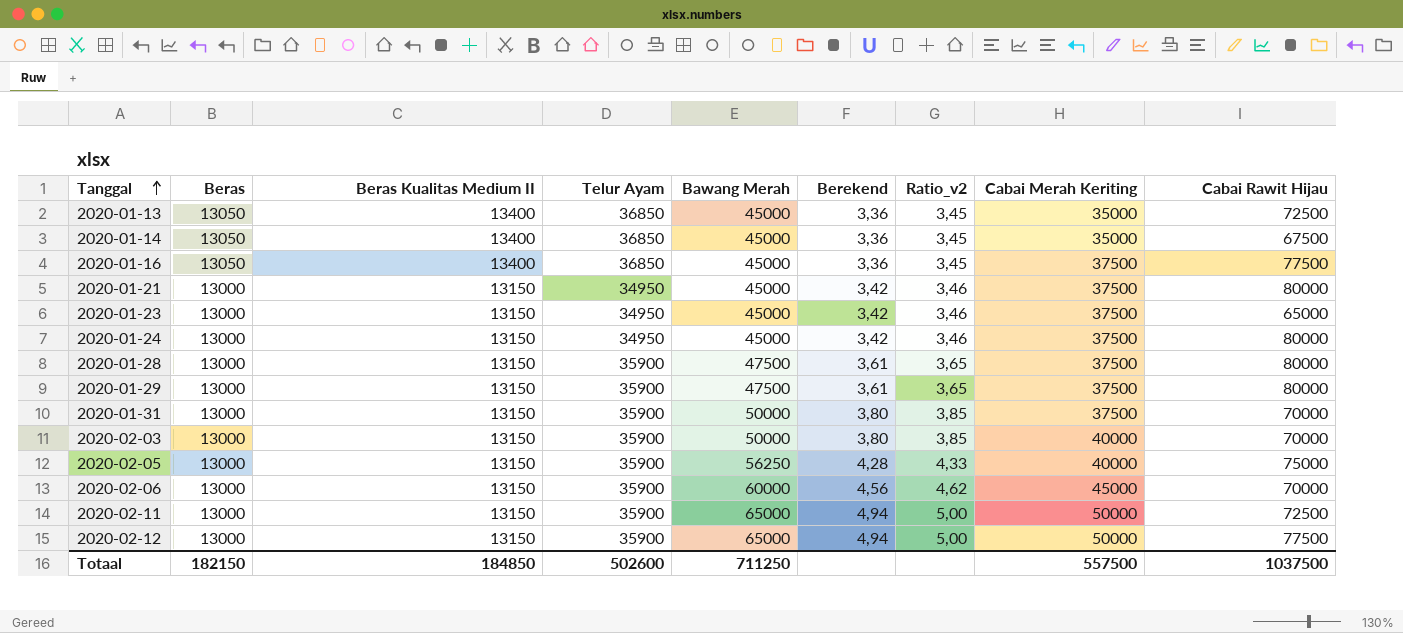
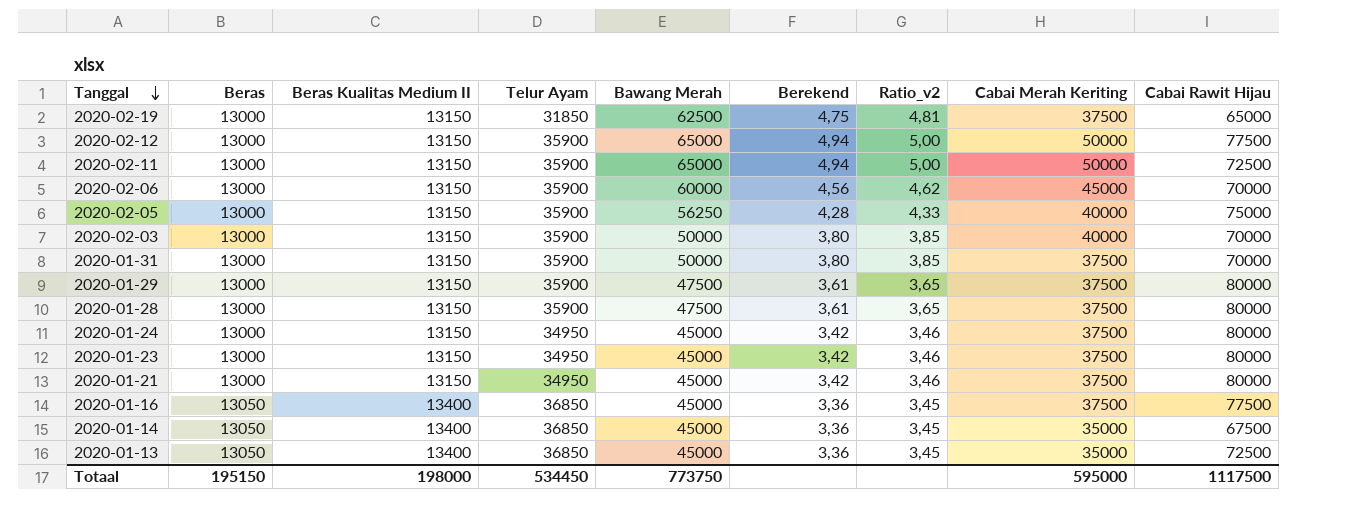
row order: Tanggal ascending -> Tanggal descending
row 2020-02-19: none -> 13000 | 13150 | 31850 | 62500 | 4,75 | 4,81 | 37500 | 65000
2020-01-23 | Cabai Rawit Hijau: 65000 -> 80000
Totaal | Beras: 182150 -> 195150
Totaal | Beras Kualitas Medium II: 184850 -> 198000
Totaal | Telur Ayam: 502600 -> 534450
Totaal | Bawang Merah: 711250 -> 773750
Totaal | Cabai Merah Keriting: 557500 -> 595000
Totaal | Cabai Rawit Hijau: 1037500 -> 1117500

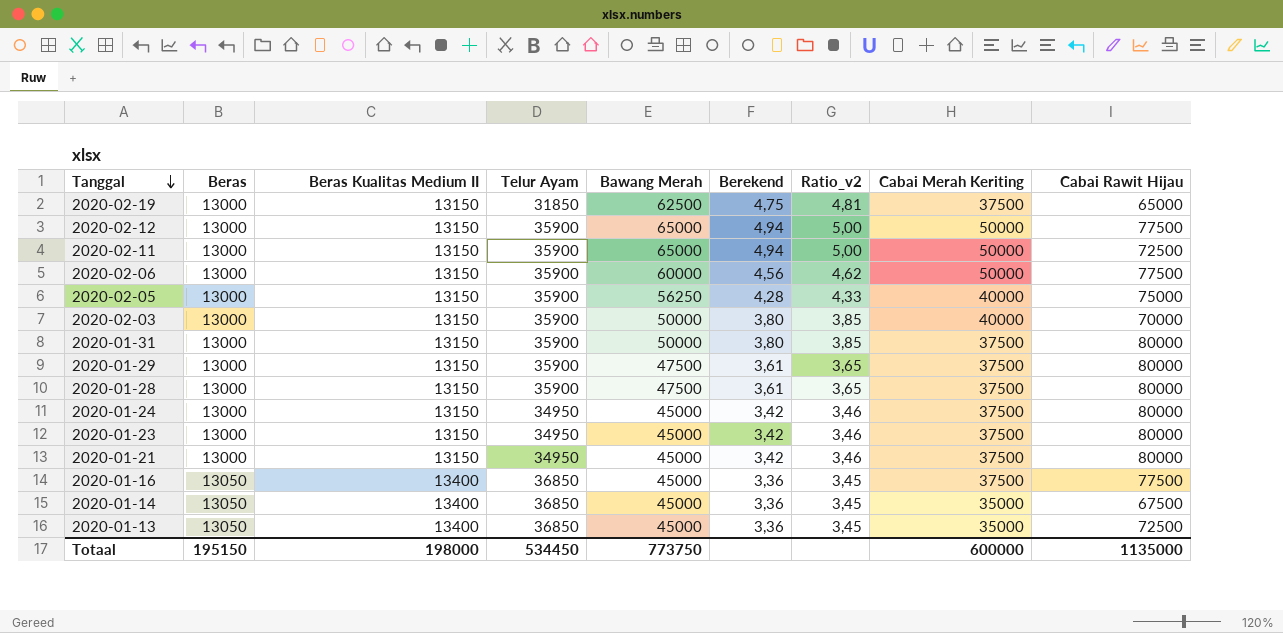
2020-02-06 | Cabai Merah Keriting: 45000 -> 50000
2020-02-06 | Cabai Rawit Hijau: 70000 -> 77500
2020-01-31 | Cabai Rawit Hijau: 70000 -> 80000
Totaal | Cabai Merah Keriting: 595000 -> 600000
Totaal | Cabai Rawit Hijau: 1117500 -> 1135000

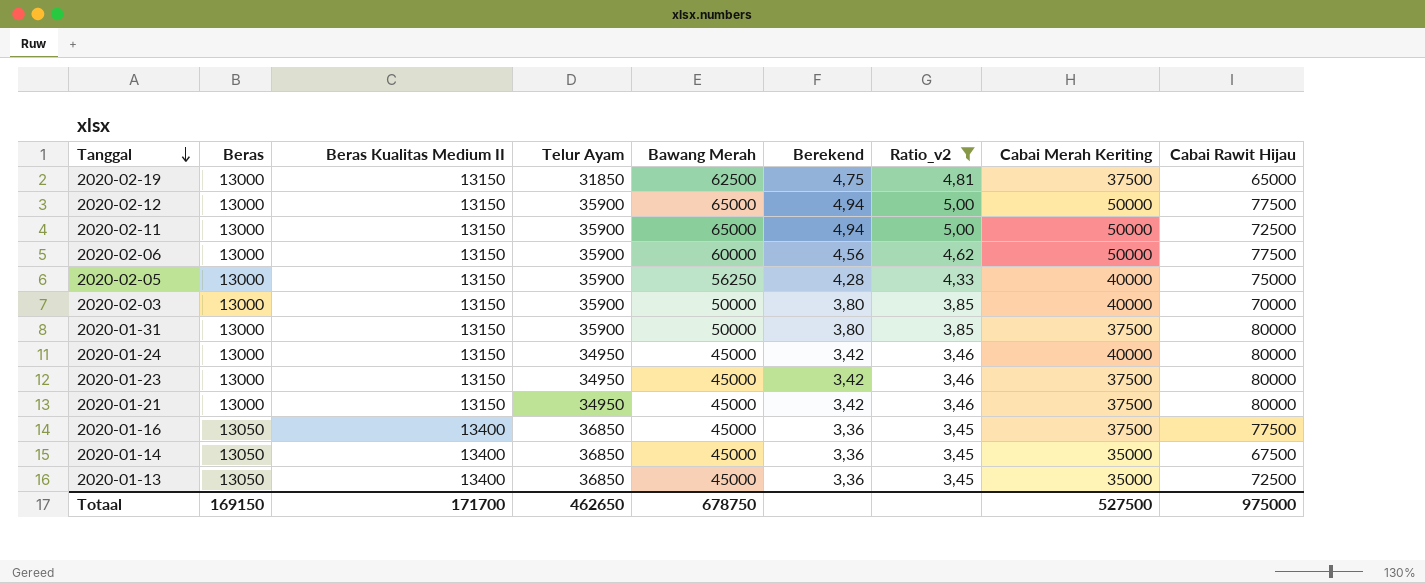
filter: none -> Ratio_v2 != 3,65
2020-01-24 | Cabai Merah Keriting: 37500 -> 40000
Totaal | Beras: 195150 -> 169150
Totaal | Beras Kualitas Medium II: 198000 -> 171700
Totaal | Telur Ayam: 534450 -> 462650
Totaal | Bawang Merah: 773750 -> 678750
Totaal | Cabai Merah Keriting: 600000 -> 527500
Totaal | Cabai Rawit Hijau: 1135000 -> 975000

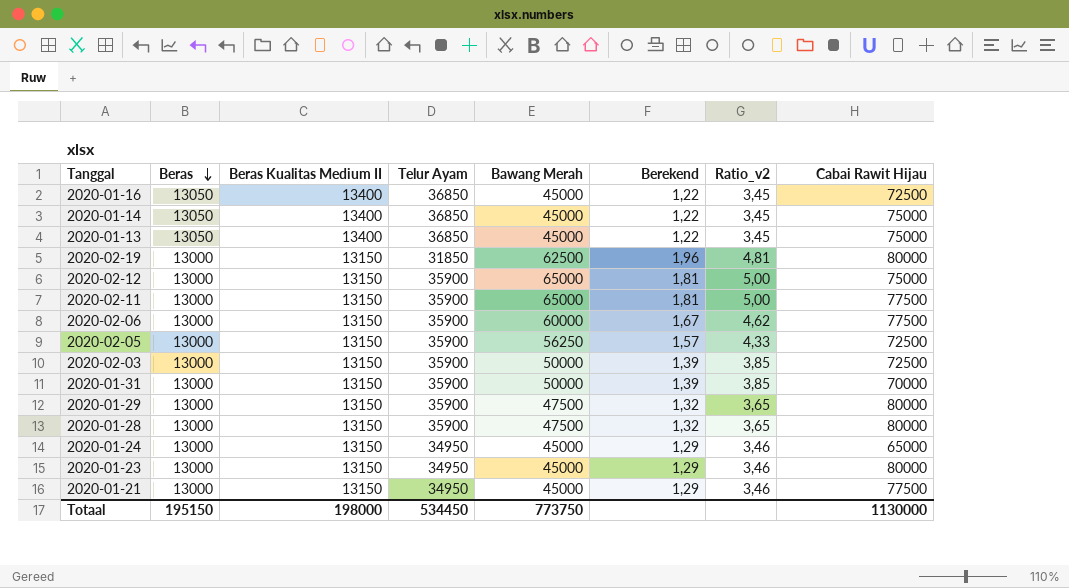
filter: Ratio_v2 != 3,65 -> none
row order: Tanggal descending -> Beras descending
column Cabai Merah Keriting | position: 8 -> none
column Berekend | formula: [Bawang Merah] / [Beras Kualitas Medium II] -> [Bawang Merah] / [Telur Ayam]
2020-01-16 | Cabai Rawit Hijau: 77500 -> 72500
2020-01-14 | Cabai Rawit Hijau: 67500 -> 75000
2020-01-13 | Cabai Rawit Hijau: 72500 -> 75000
2020-02-19 | Cabai Rawit Hijau: 65000 -> 80000
2020-02-12 | Cabai Rawit Hijau: 77500 -> 75000
2020-02-11 | Cabai Rawit Hijau: 72500 -> 77500
2020-02-05 | Cabai Rawit Hijau: 75000 -> 72500
2020-02-03 | Cabai Rawit Hijau: 70000 -> 72500
2020-01-31 | Cabai Rawit Hijau: 80000 -> 70000
2020-01-24 | Cabai Rawit Hijau: 80000 -> 65000
2020-01-21 | Cabai Rawit Hijau: 80000 -> 77500
Totaal | Beras: 169150 -> 195150
Totaal | Beras Kualitas Medium II: 171700 -> 198000
Totaal | Telur Ayam: 462650 -> 534450
Totaal | Bawang Merah: 678750 -> 773750
Totaal | Cabai Rawit Hijau: 975000 -> 1130000

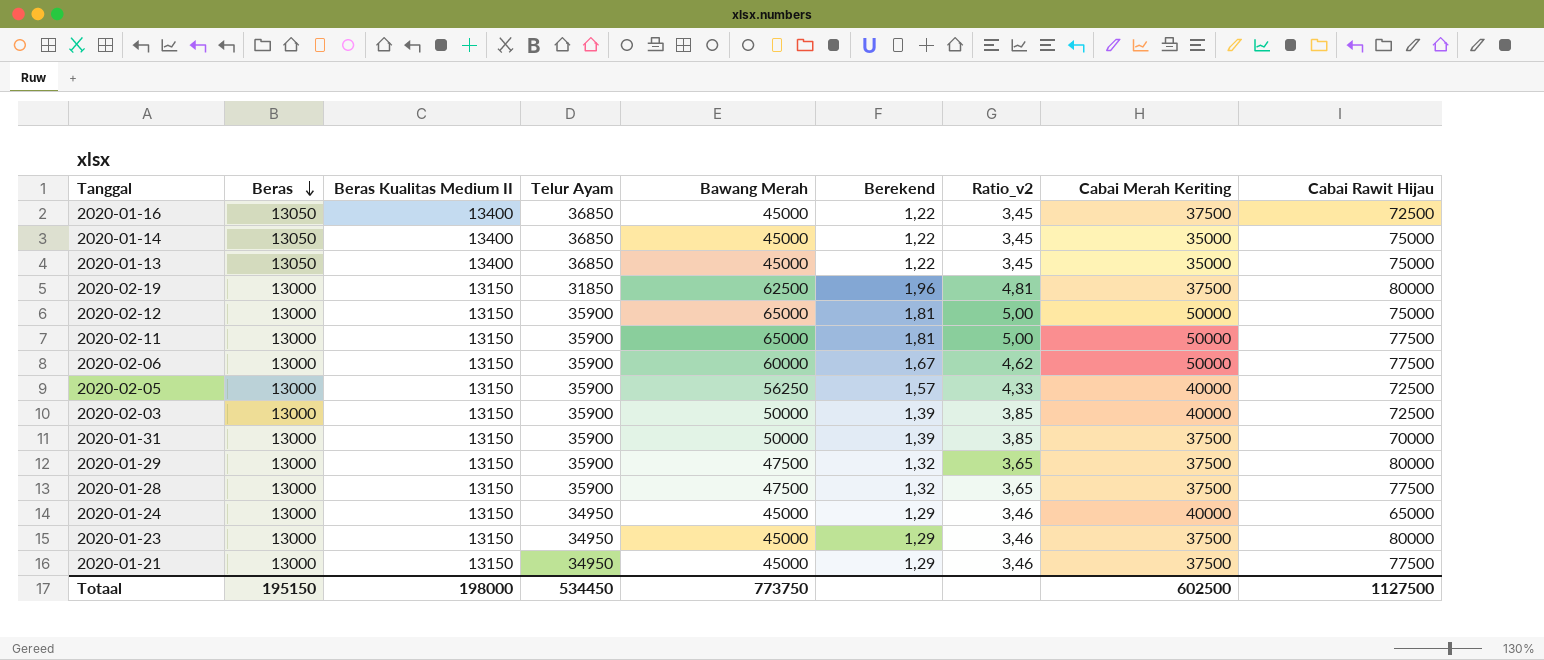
column Cabai Merah Keriting | position: none -> 8
2020-01-28 | Cabai Rawit Hijau: 80000 -> 77500
Totaal | Cabai Rawit Hijau: 1130000 -> 1127500

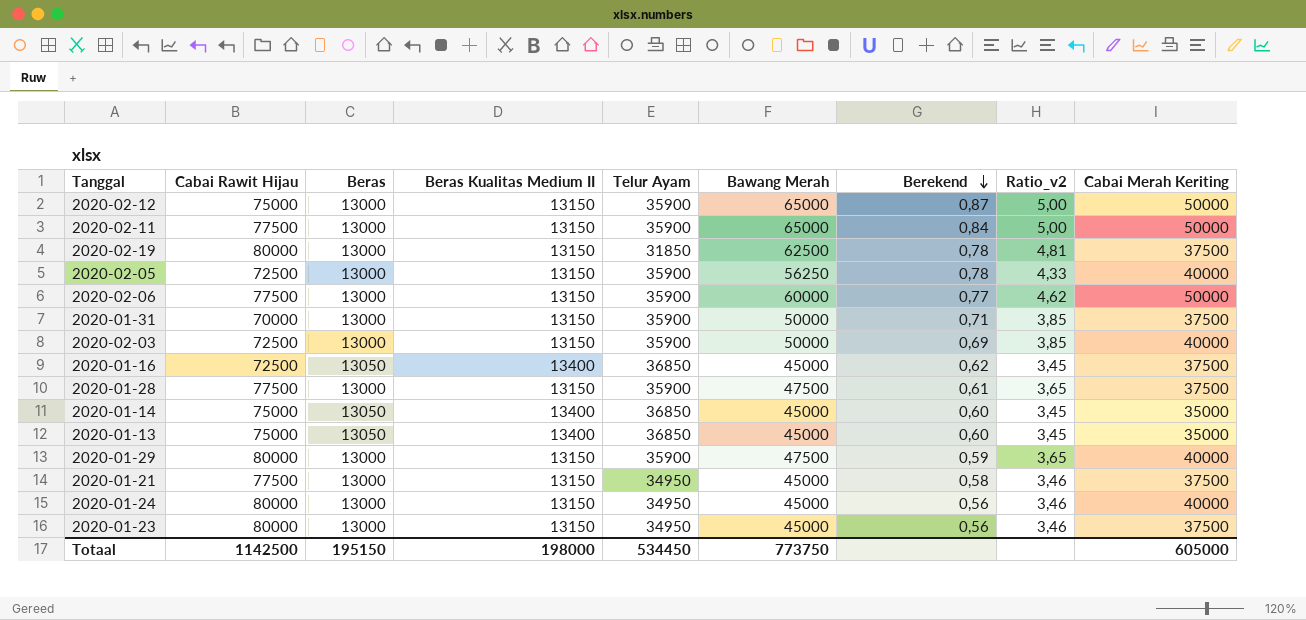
row order: Beras descending -> Berekend descending
column Cabai Rawit Hijau | position: 9 -> 2
column Berekend | formula: [Bawang Merah] / [Telur Ayam] -> [Bawang Merah] / [Cabai Rawit Hijau]
2020-01-29 | Cabai Merah Keriting: 37500 -> 40000
2020-01-24 | Cabai Rawit Hijau: 65000 -> 80000
Totaal | Cabai Rawit Hijau: 1127500 -> 1142500
Totaal | Cabai Merah Keriting: 602500 -> 605000

